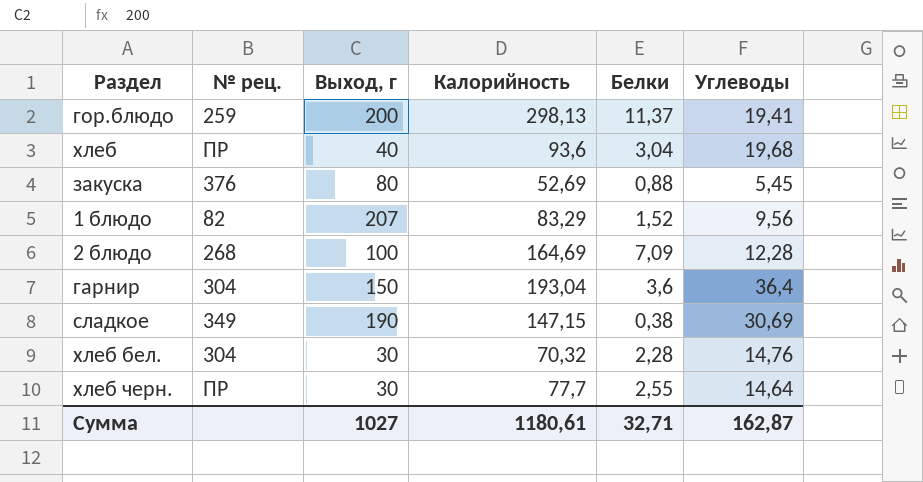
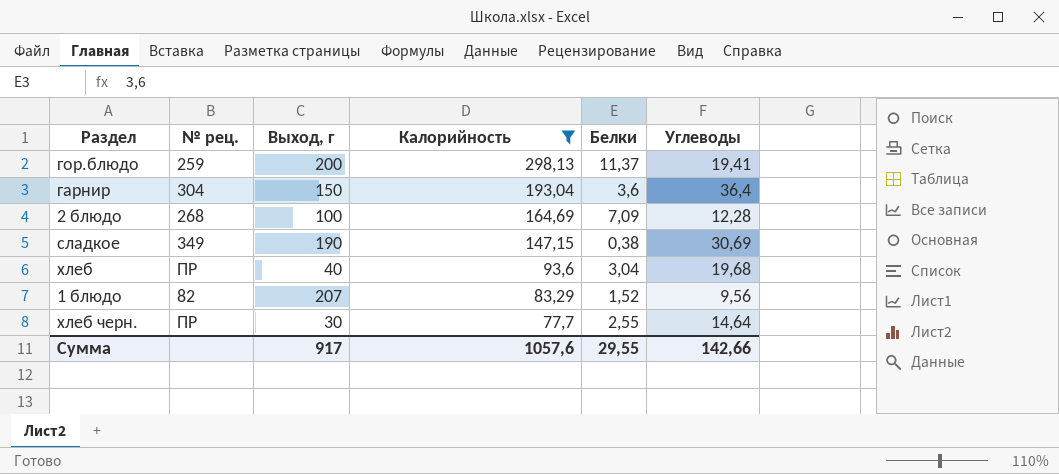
filter: none -> Калорийность >= 77,7
row order: none -> Калорийность descending
Сумма | Выход, г: 1027 -> 917
Сумма | Калорийность: 1180,61 -> 1057,6
Сумма | Белки: 32,71 -> 29,55
Сумма | Углеводы: 162,87 -> 142,66

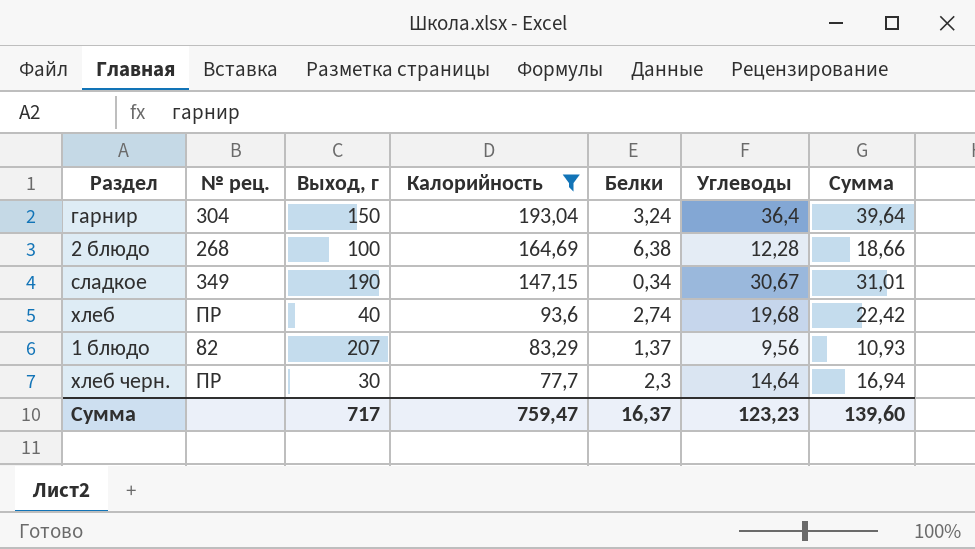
column Сумма | formula: none -> [Белки] + [Углеводы]
row гор.блюдо: 259 | 200 | 298,13 | 11,37 | 19,41 -> none
гарнир | Белки: 3,6 -> 3,24
2 блюдо | Белки: 7,09 -> 6,38
сладкое | Белки: 0,38 -> 0,34
сладкое | Углеводы: 30,69 -> 30,67
хлеб | Белки: 3,04 -> 2,74
1 блюдо | Белки: 1,52 -> 1,37
хлеб черн. | Белки: 2,55 -> 2,3
Сумма | Выход, г: 917 -> 717
Сумма | Калорийность: 1057,6 -> 759,47
Сумма | Белки: 29,55 -> 16,37
Сумма | Углеводы: 142,66 -> 123,23

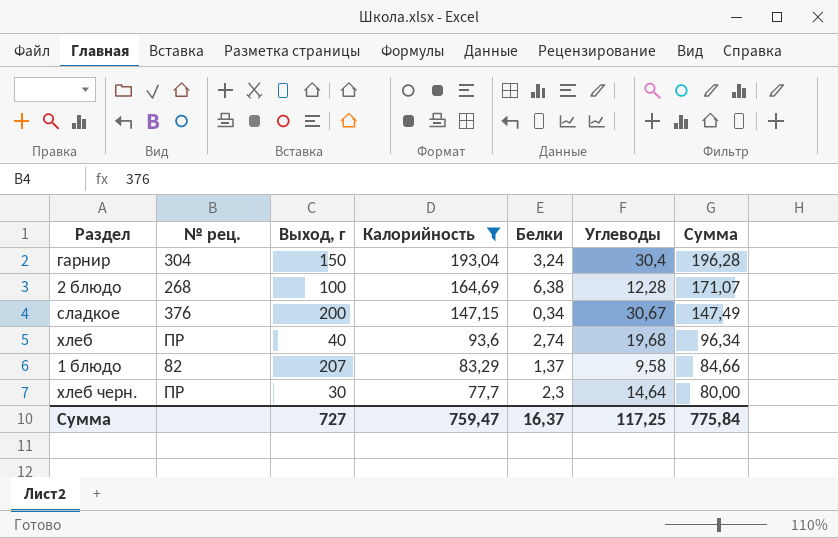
column Сумма | formula: [Белки] + [Углеводы] -> [Калорийность] + [Белки]
гарнир | Углеводы: 36,4 -> 30,4
сладкое | № рец.: 349 -> 376
сладкое | Выход, г: 190 -> 200
1 блюдо | Углеводы: 9,56 -> 9,58
Сумма | Выход, г: 717 -> 727
Сумма | Углеводы: 123,23 -> 117,25
Сумма | Сумма: 139,60 -> 775,84

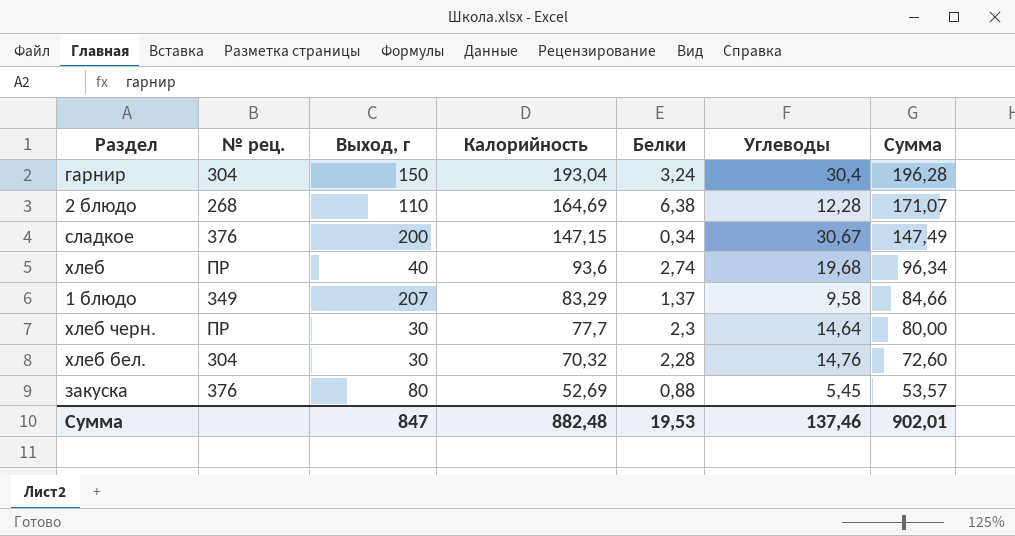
filter: Калорийность >= 77,7 -> none
2 блюдо | Выход, г: 100 -> 110
1 блюдо | № рец.: 82 -> 349
Сумма | Выход, г: 727 -> 847
Сумма | Калорийность: 759,47 -> 882,48
Сумма | Белки: 16,37 -> 19,53
Сумма | Углеводы: 117,25 -> 137,46
Сумма | Сумма: 775,84 -> 902,01

